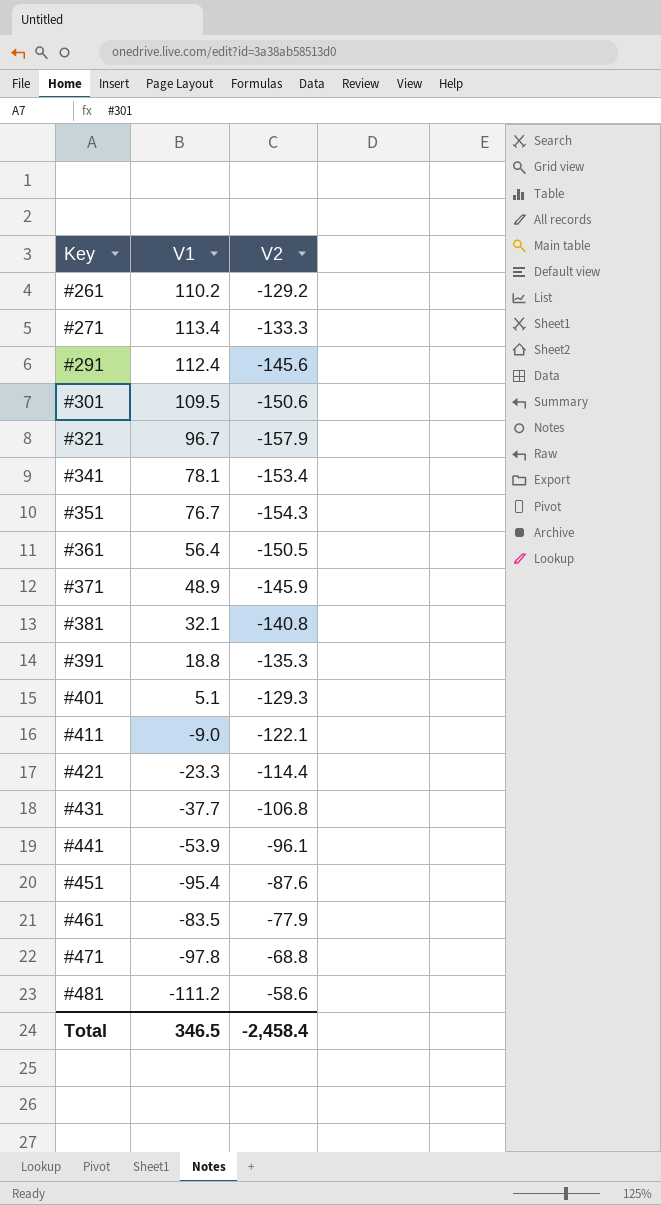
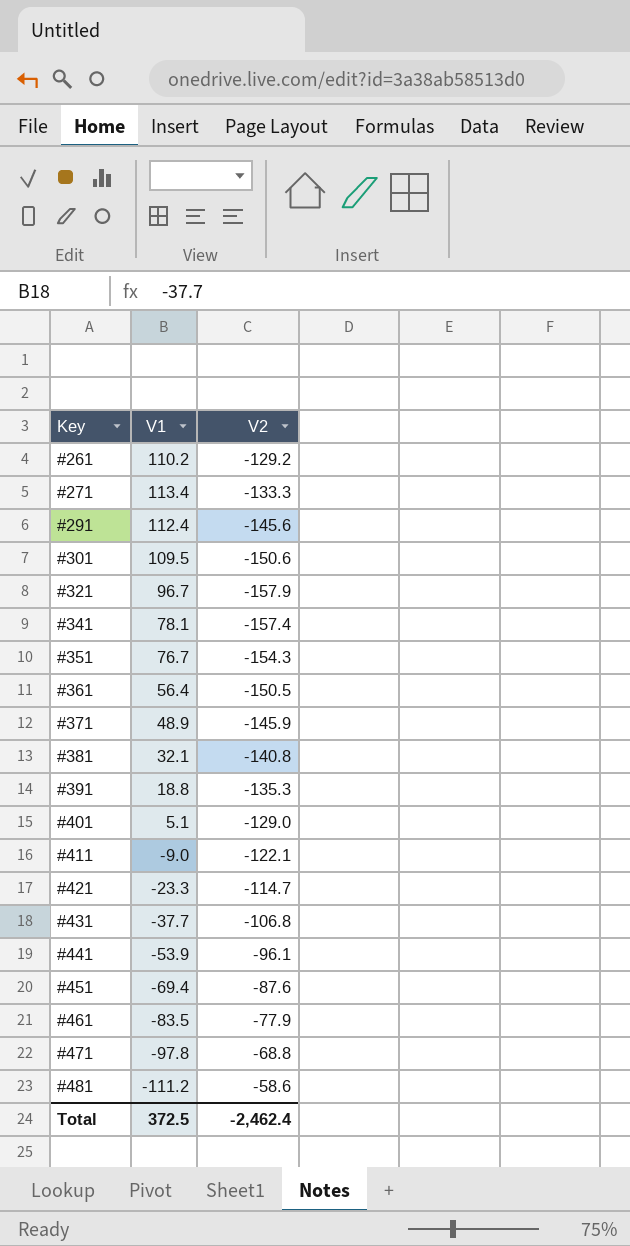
#341 | V2: -153.4 -> -157.4
#401 | V2: -129.3 -> -129.0
#421 | V2: -114.4 -> -114.7
#451 | V1: -95.4 -> -69.4
Total | V1: 346.5 -> 372.5
Total | V2: -2,458.4 -> -2,462.4

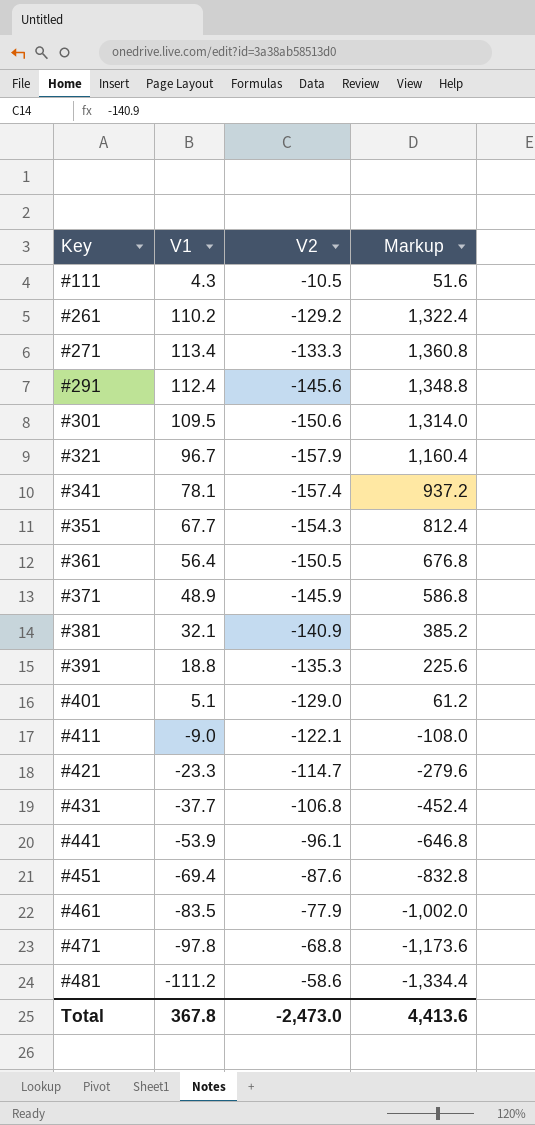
column Markup | formula: none -> [V1] * 12
row #111: none -> 4.3 | -10.5 | 51.6
#351 | V1: 76.7 -> 67.7
#381 | V2: -140.8 -> -140.9
Total | V1: 372.5 -> 367.8
Total | V2: -2,462.4 -> -2,473.0

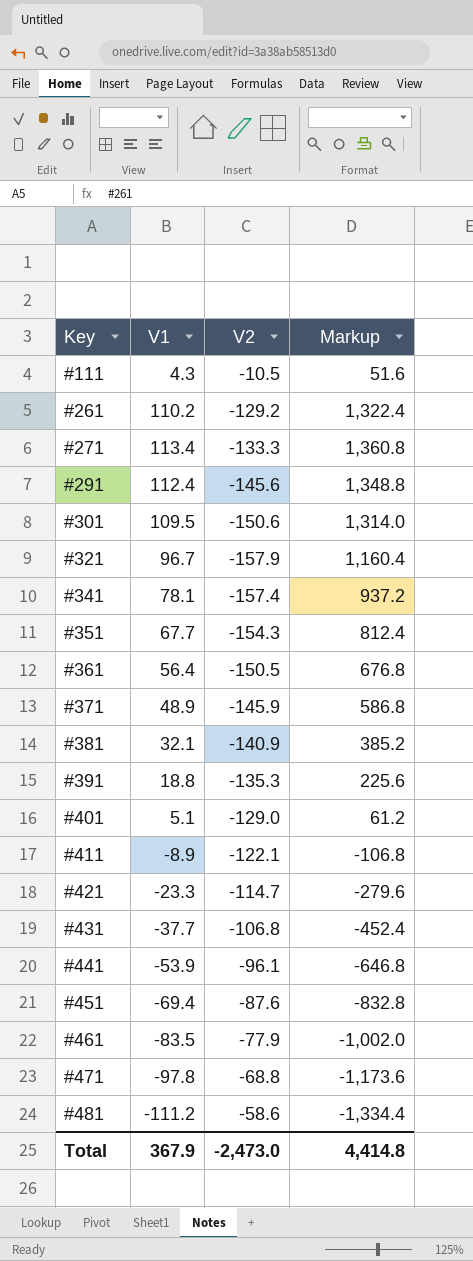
#411 | V1: -9.0 -> -8.9
#411 | Markup: -108.0 -> -106.8
Total | V1: 367.8 -> 367.9
Total | Markup: 4,413.6 -> 4,414.8

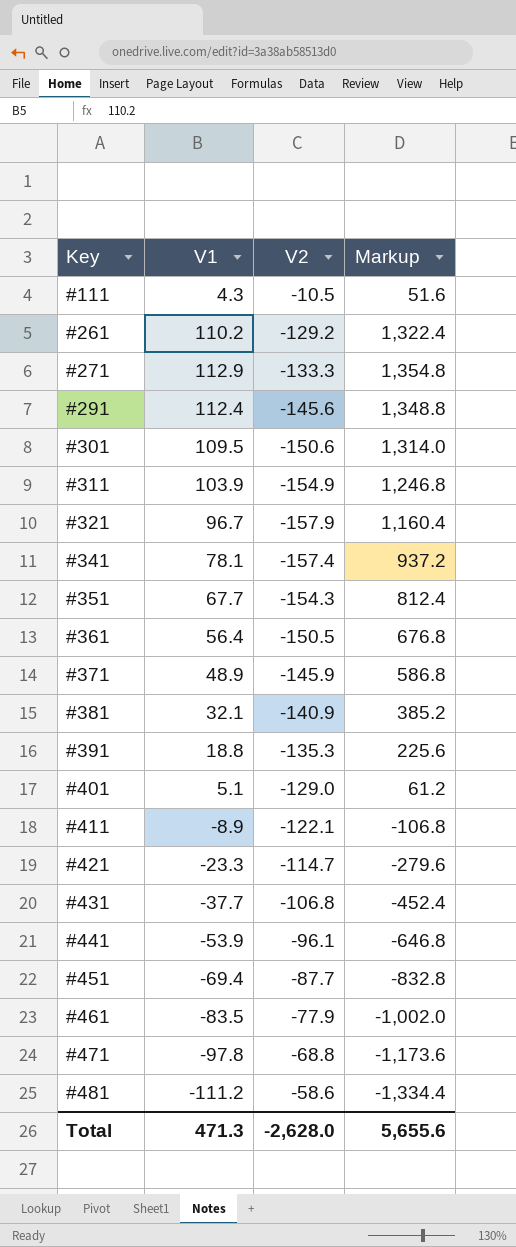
#271 | V1: 113.4 -> 112.9
#271 | Markup: 1,360.8 -> 1,354.8
row #311: none -> 103.9 | -154.9 | 1,246.8
#451 | V2: -87.6 -> -87.7
Total | V1: 367.9 -> 471.3
Total | V2: -2,473.0 -> -2,628.0
Total | Markup: 4,414.8 -> 5,655.6

